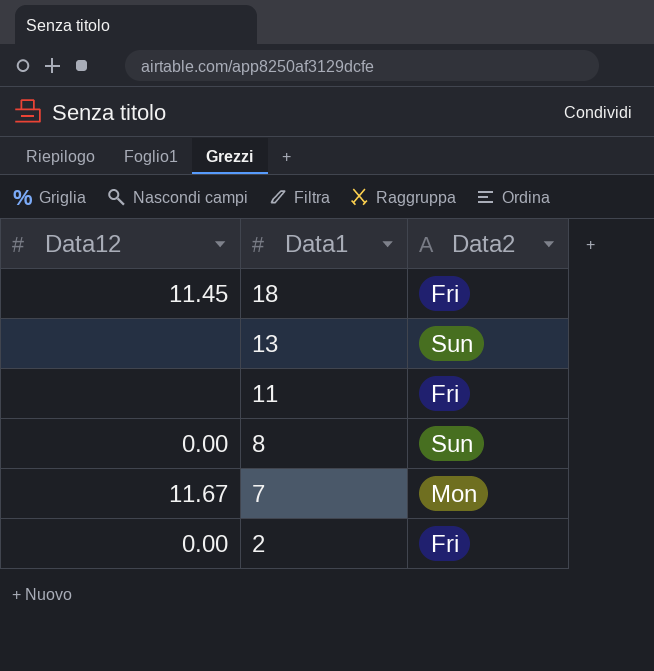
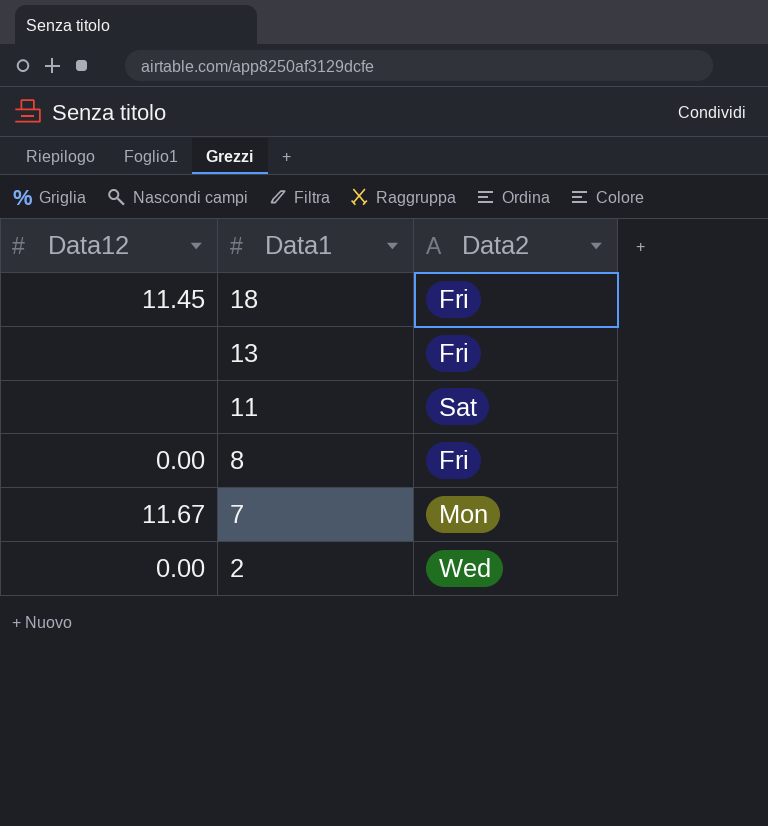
13 | Data2: Sun -> Fri
11 | Data2: Fri -> Sat
8 | Data2: Sun -> Fri
2 | Data2: Fri -> Wed

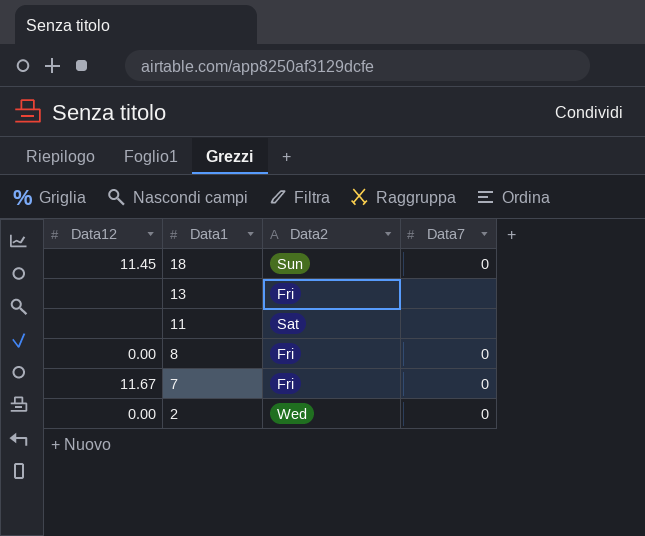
column Data7 | position: none -> 4
18 | Data2: Fri -> Sun
7 | Data2: Mon -> Fri

